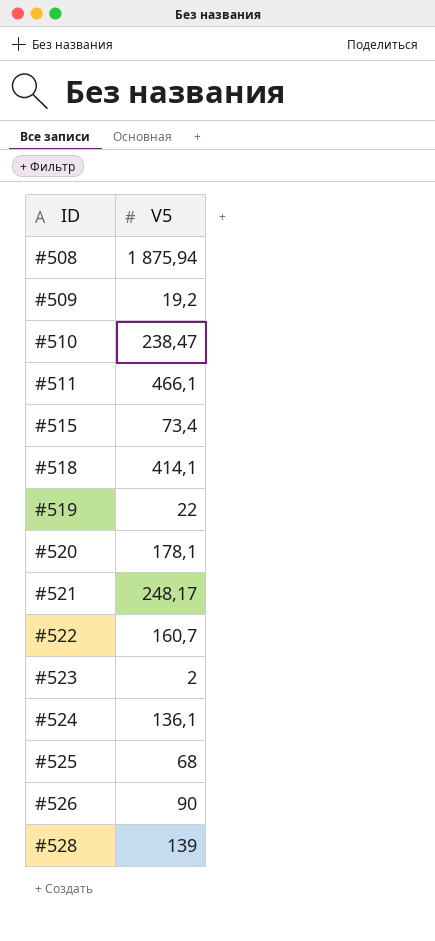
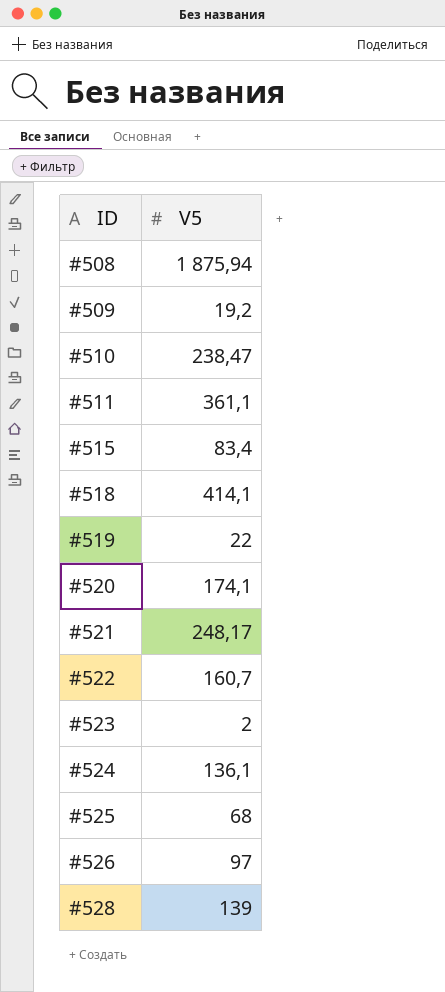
#511 | V5: 466,1 -> 361,1
#515 | V5: 73,4 -> 83,4
#520 | V5: 178,1 -> 174,1
#526 | V5: 90 -> 97

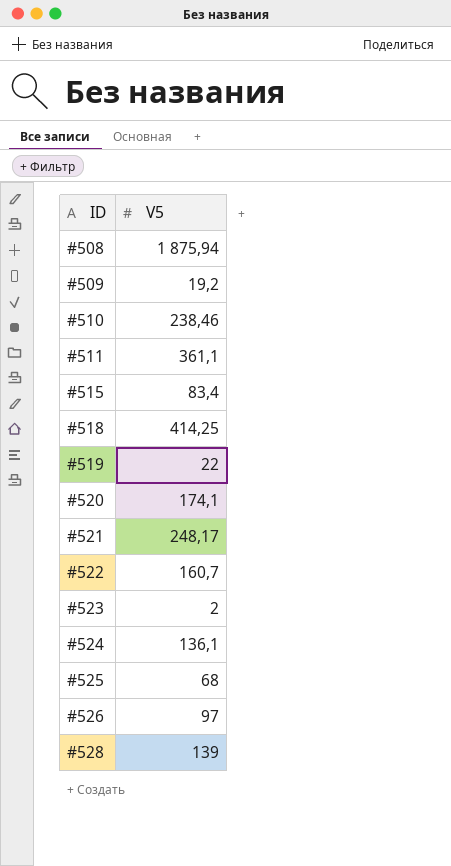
#510 | V5: 238,47 -> 238,46
#518 | V5: 414,1 -> 414,25

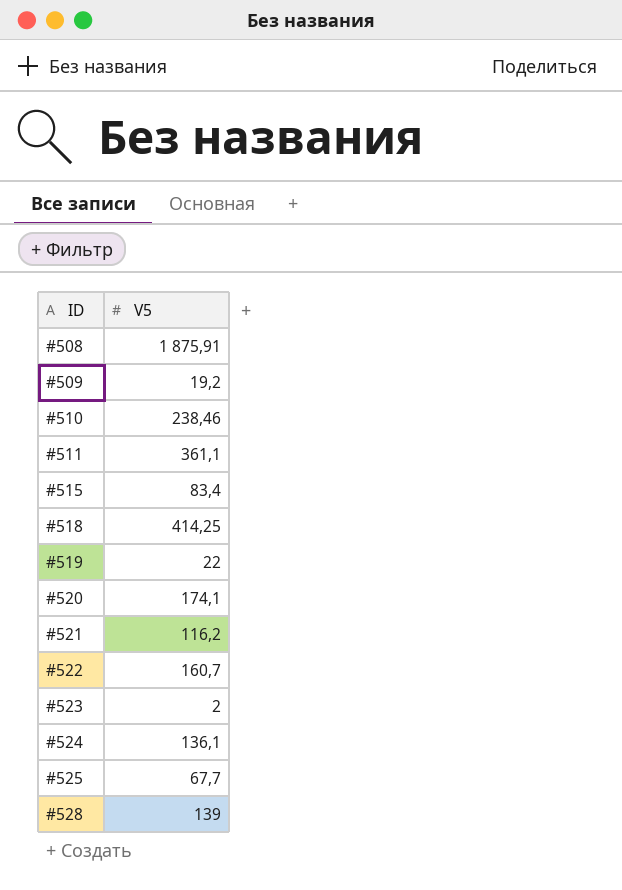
row #526: 97 -> none
#508 | V5: 1 875,94 -> 1 875,91
#521 | V5: 248,17 -> 116,2
#525 | V5: 68 -> 67,7

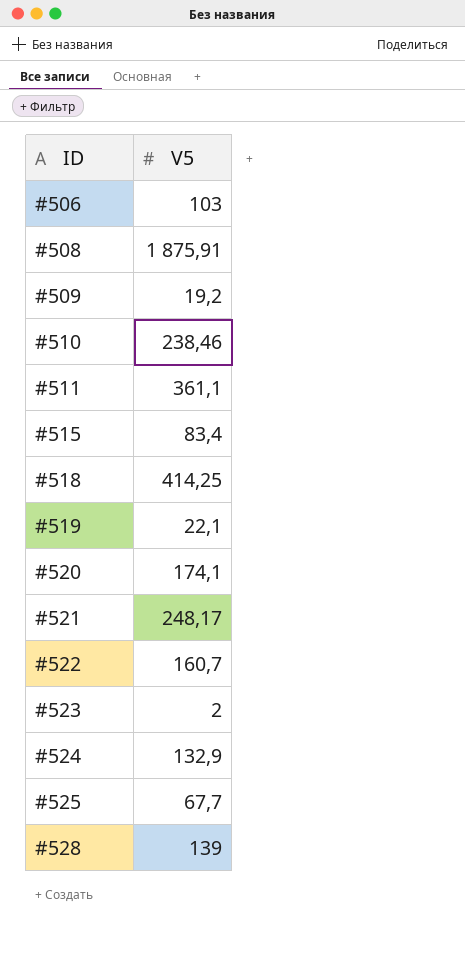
row #506: none -> 103
#519 | V5: 22 -> 22,1
#521 | V5: 116,2 -> 248,17
#524 | V5: 136,1 -> 132,9

